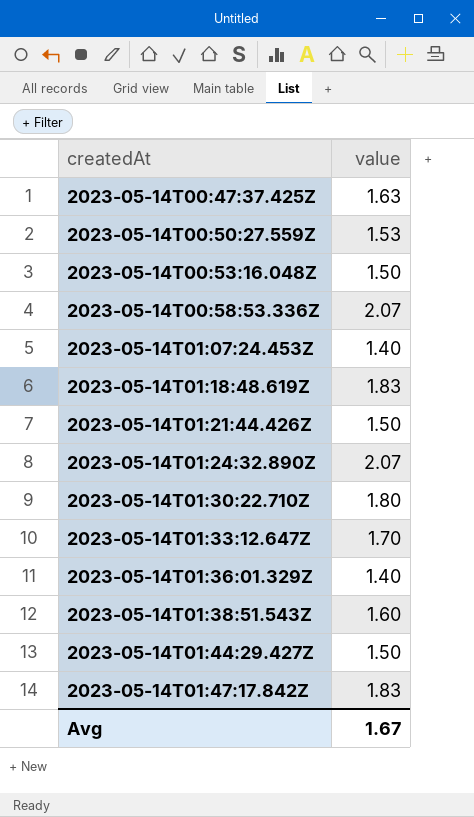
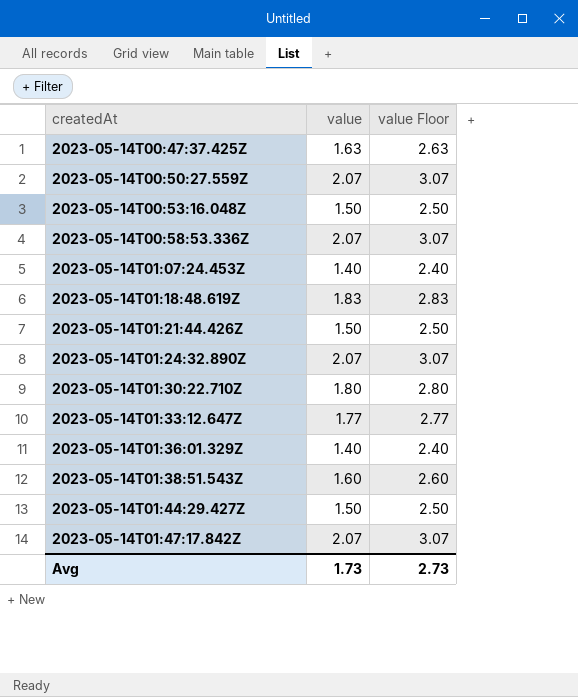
column value Floor | formula: none -> [value] + 1
2023-05-14T00:50:27.559Z | value: 1.53 -> 2.07
2023-05-14T01:33:12.647Z | value: 1.70 -> 1.77
2023-05-14T01:47:17.842Z | value: 1.83 -> 2.07
Avg | value: 1.67 -> 1.73

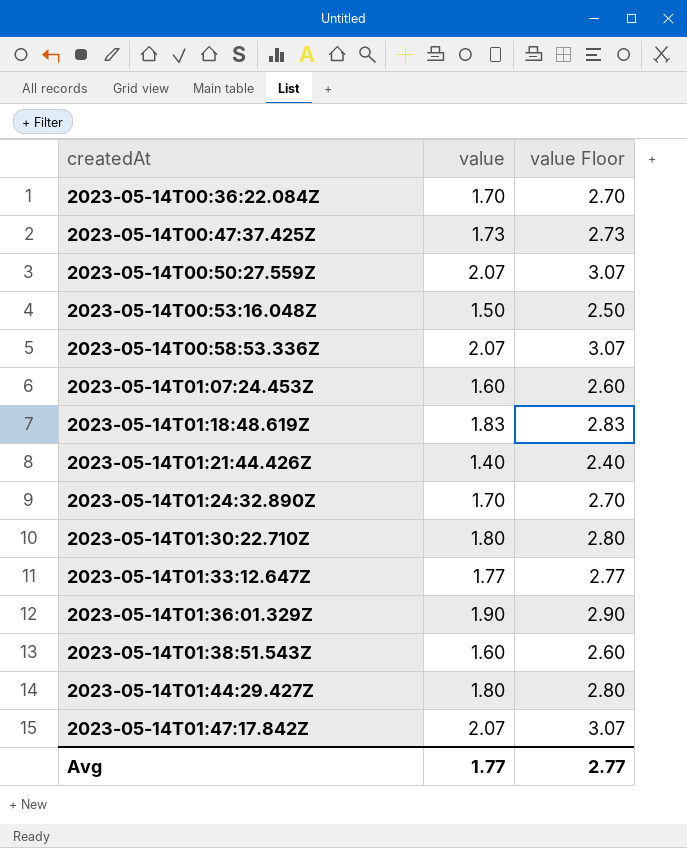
row 2023-05-14T00:36:22.084Z: none -> 1.70 | 2.70
2023-05-14T00:47:37.425Z | value: 1.63 -> 1.73
2023-05-14T00:47:37.425Z | value Floor: 2.63 -> 2.73
2023-05-14T01:07:24.453Z | value: 1.40 -> 1.60
2023-05-14T01:07:24.453Z | value Floor: 2.40 -> 2.60
2023-05-14T01:21:44.426Z | value: 1.50 -> 1.40
2023-05-14T01:21:44.426Z | value Floor: 2.50 -> 2.40
2023-05-14T01:24:32.890Z | value: 2.07 -> 1.70
2023-05-14T01:24:32.890Z | value Floor: 3.07 -> 2.70
2023-05-14T01:36:01.329Z | value: 1.40 -> 1.90
2023-05-14T01:36:01.329Z | value Floor: 2.40 -> 2.90
2023-05-14T01:44:29.427Z | value: 1.50 -> 1.80
2023-05-14T01:44:29.427Z | value Floor: 2.50 -> 2.80
Avg | value: 1.73 -> 1.77
Avg | value Floor: 2.73 -> 2.77

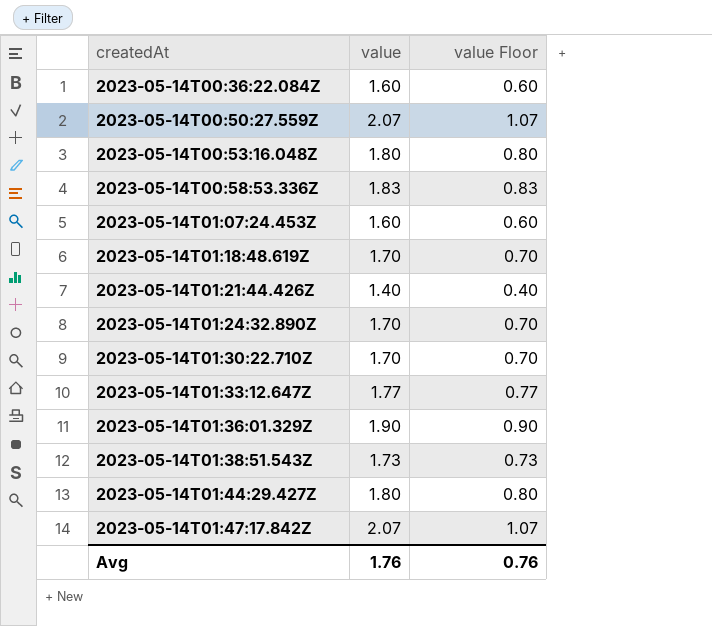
column value Floor | formula: [value] + 1 -> [value] - 1
row 2023-05-14T00:47:37.425Z: 1.73 | 2.73 -> none
2023-05-14T00:36:22.084Z | value: 1.70 -> 1.60
2023-05-14T00:53:16.048Z | value: 1.50 -> 1.80
2023-05-14T00:58:53.336Z | value: 2.07 -> 1.83
2023-05-14T01:18:48.619Z | value: 1.83 -> 1.70
2023-05-14T01:30:22.710Z | value: 1.80 -> 1.70
2023-05-14T01:38:51.543Z | value: 1.60 -> 1.73
Avg | value: 1.77 -> 1.76
Avg | value Floor: 2.77 -> 0.76

